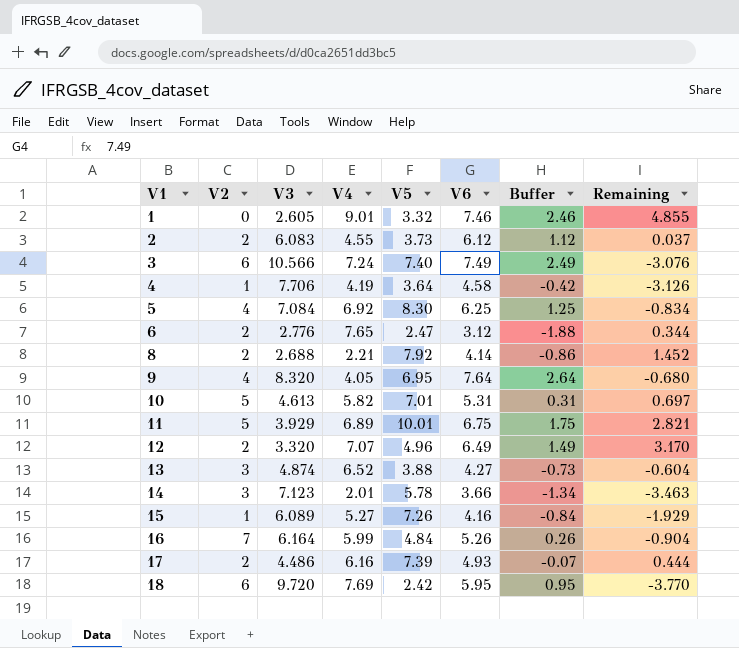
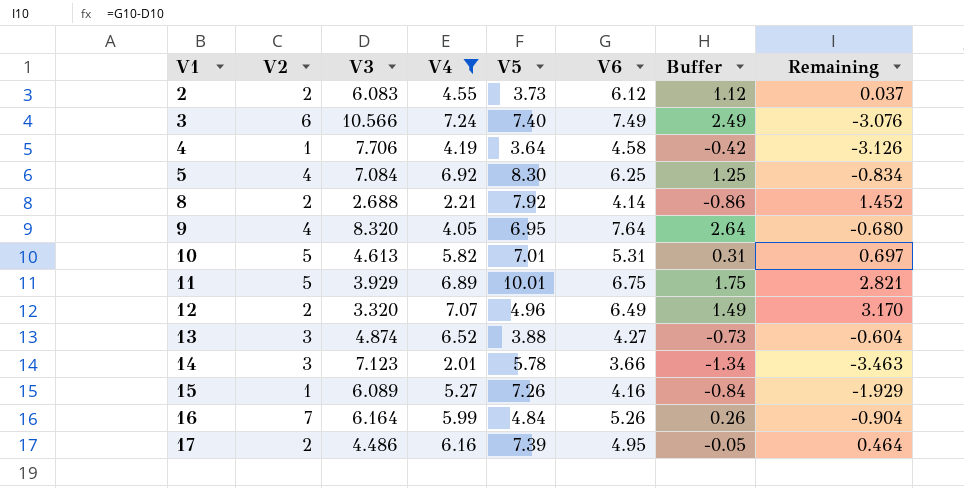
filter: none -> V4 <= 7.24
17 | V6: 4.93 -> 4.95
17 | Buffer: -0.07 -> -0.05
17 | Remaining: 0.444 -> 0.464

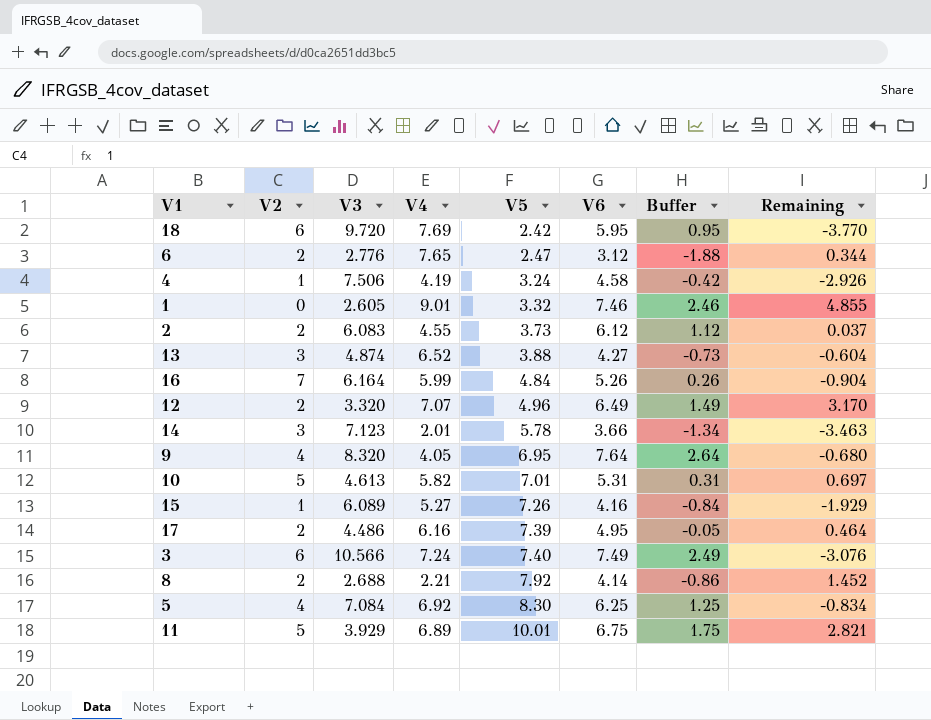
filter: V4 <= 7.24 -> none
row order: V1 ascending -> V5 ascending
4 | V3: 7.706 -> 7.506
4 | V5: 3.64 -> 3.24
4 | Remaining: -3.126 -> -2.926

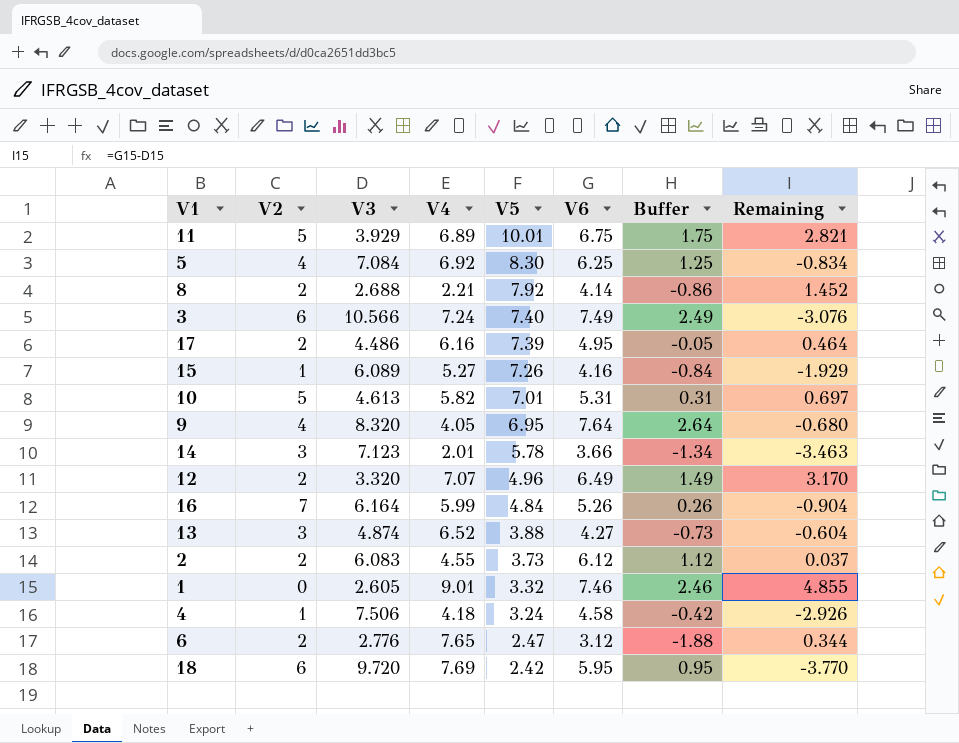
row order: V5 ascending -> V5 descending
4 | V4: 4.19 -> 4.18

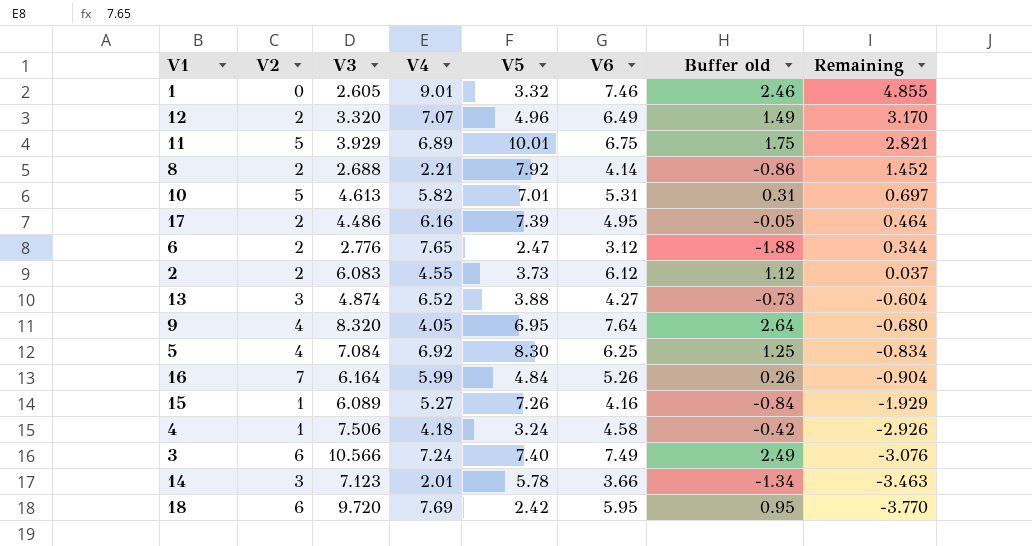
row order: V5 descending -> Remaining descending
column name: Buffer -> Buffer old

